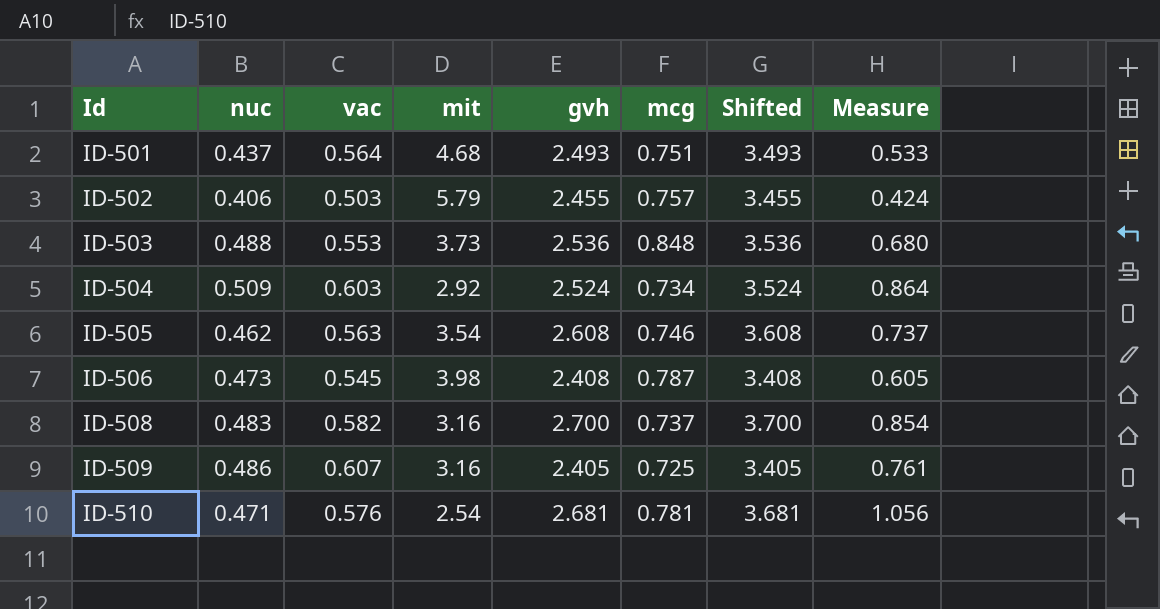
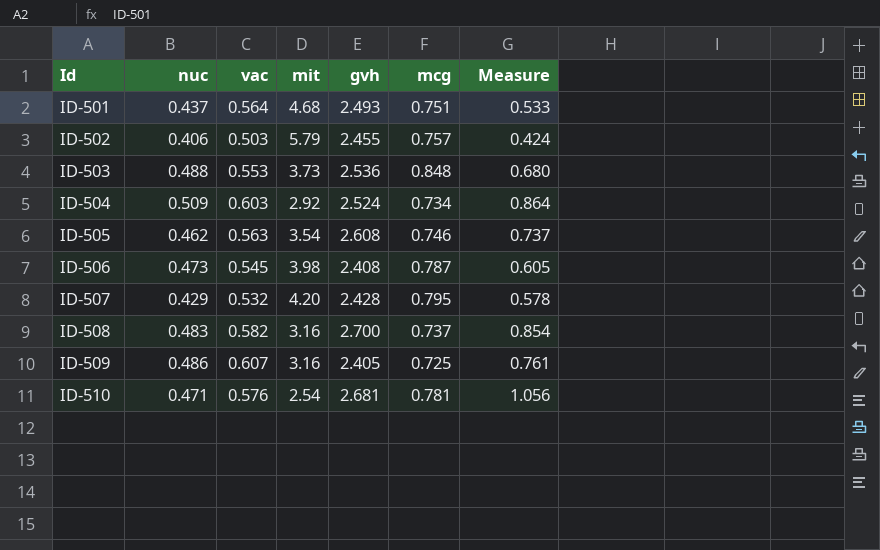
column Shifted | formula: [gvh] + 1 -> none
row ID-507: none -> 0.429 | 0.532 | 4.20 | 2.428 | 0.795 | 0.578

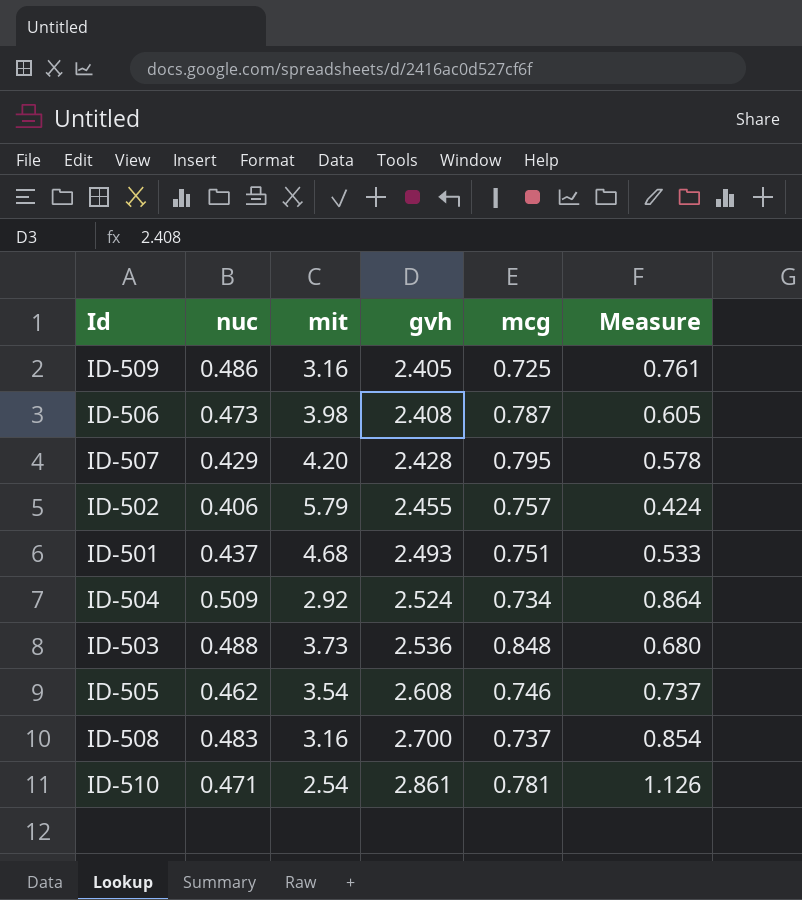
row order: Id ascending -> gvh ascending
column vac | position: 3 -> none
ID-510 | gvh: 2.681 -> 2.861
ID-510 | Measure: 1.056 -> 1.126

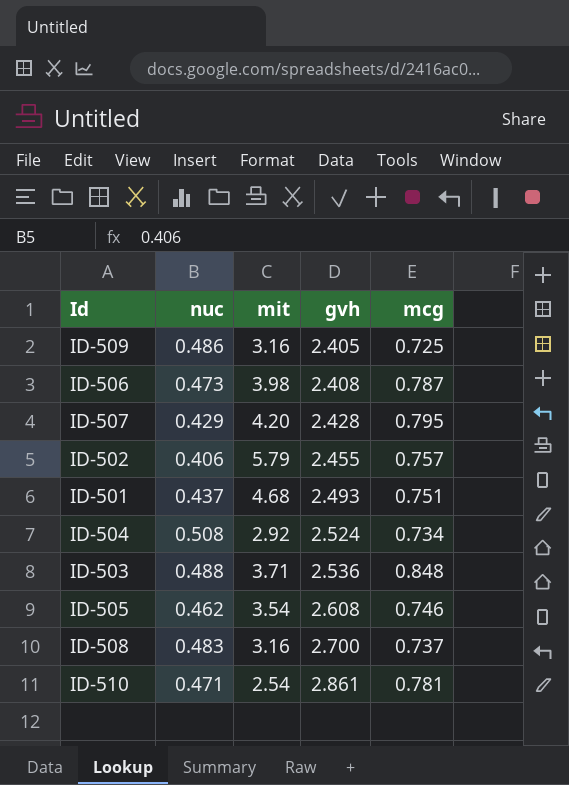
column Measure | formula: [gvh] / [mit] -> none
ID-504 | nuc: 0.509 -> 0.508
ID-503 | mit: 3.73 -> 3.71

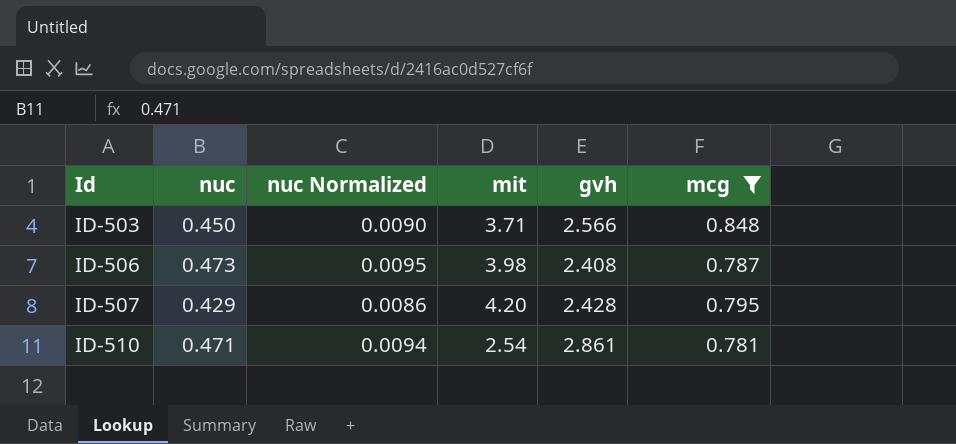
filter: none -> mcg >= 0.781
row order: gvh ascending -> Id ascending
column nuc Normalized | formula: none -> [nuc] * 0.02
ID-503 | nuc: 0.488 -> 0.450
ID-503 | gvh: 2.536 -> 2.566

